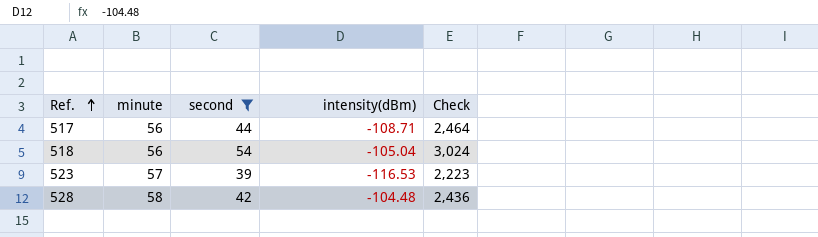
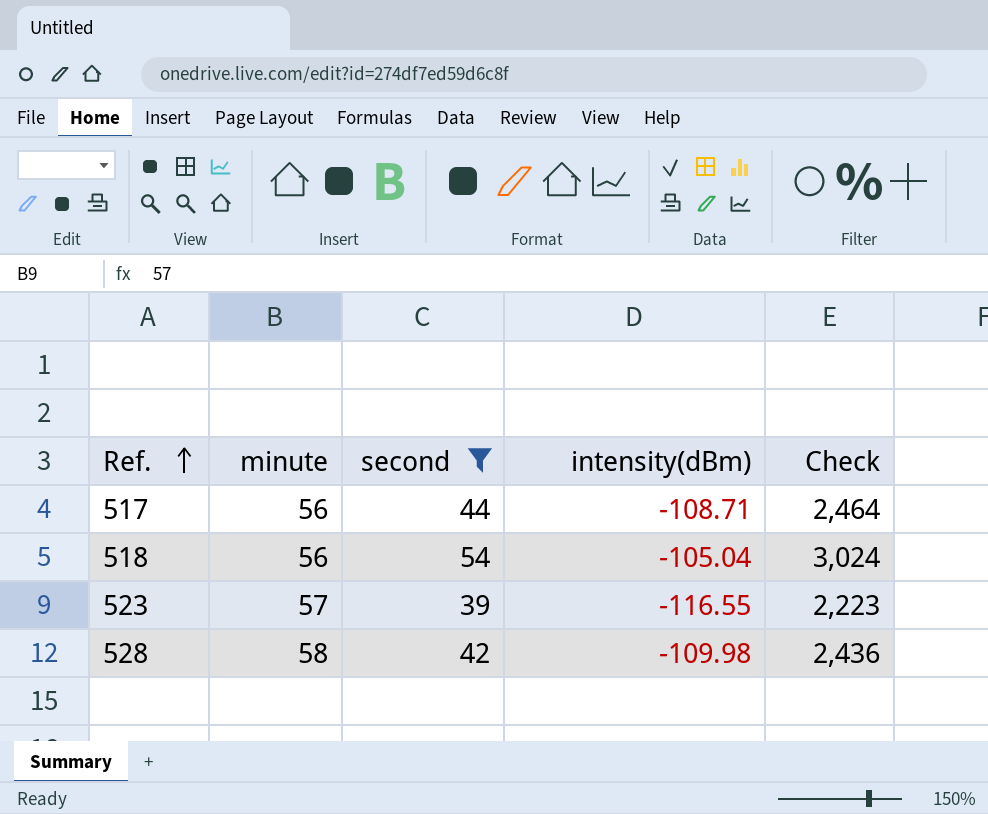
523 | intensity(dBm): -116.53 -> -116.55
528 | intensity(dBm): -104.48 -> -109.98

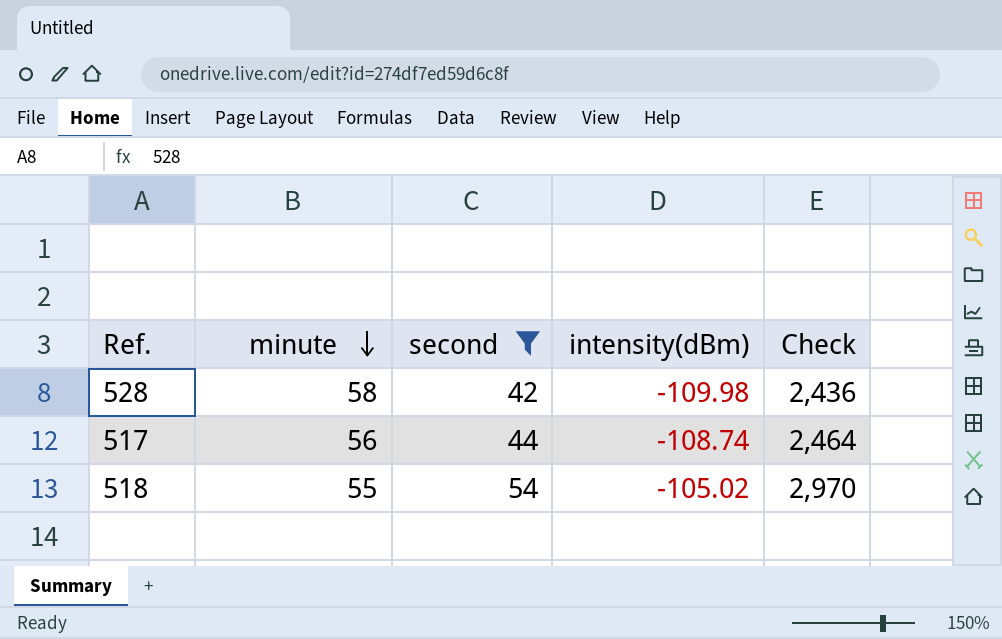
row order: Ref. ascending -> minute descending
row 523: 57 | 39 | -116.55 | 2,223 -> none
517 | intensity(dBm): -108.71 -> -108.74
518 | minute: 56 -> 55
518 | intensity(dBm): -105.04 -> -105.02
518 | Check: 3,024 -> 2,970

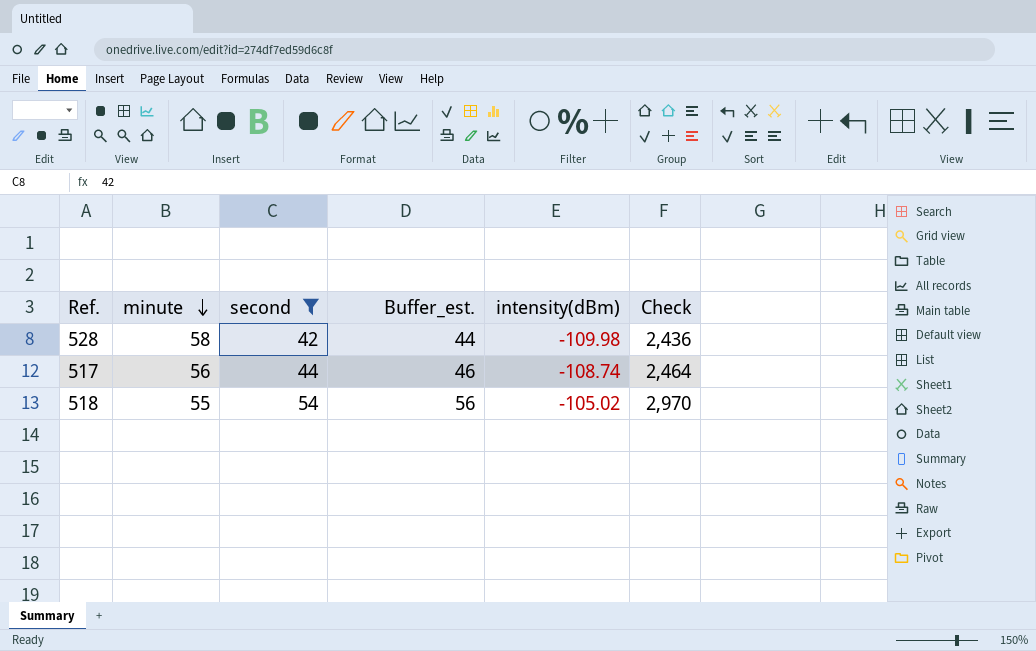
column Buffer_est. | formula: none -> [second] + 2

